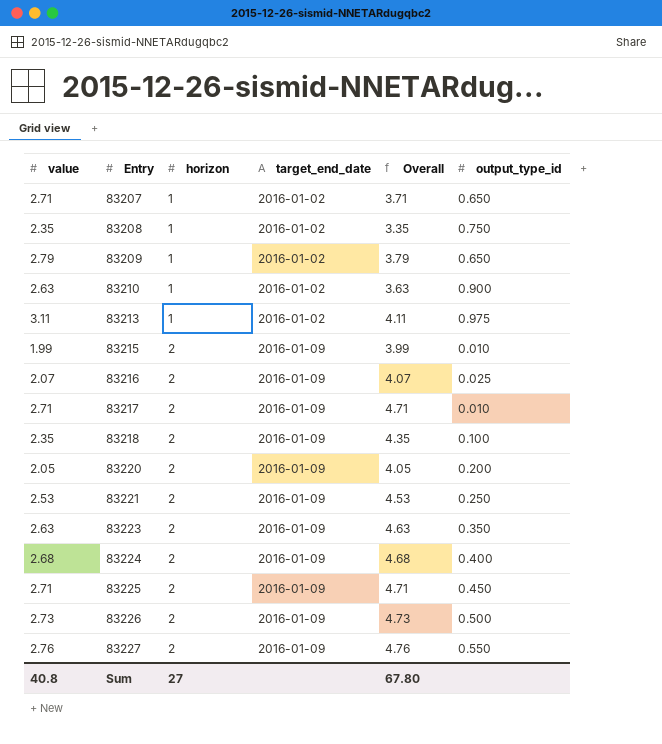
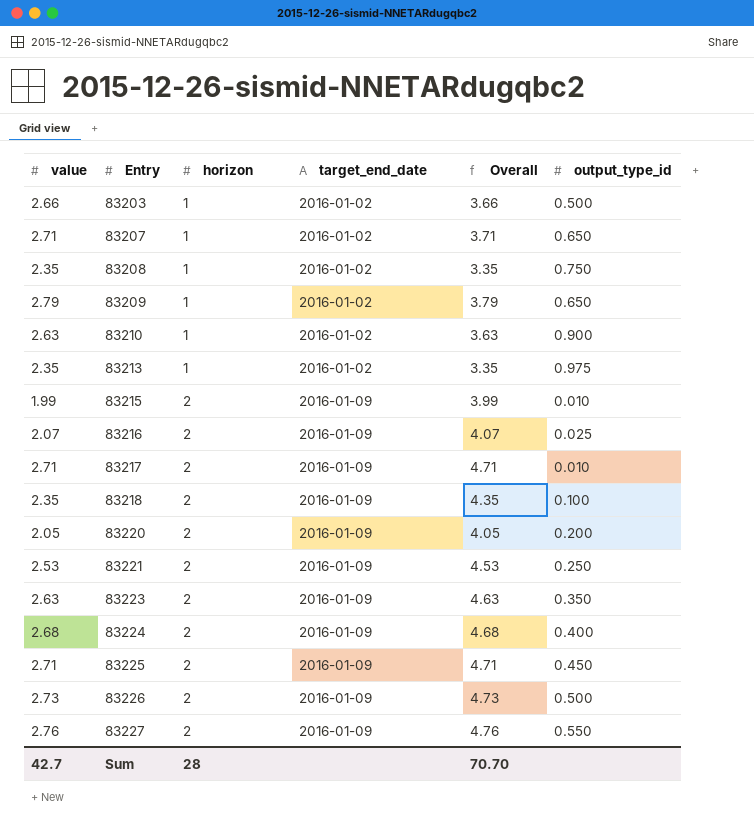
row 83203: none -> 2.66 | 1 | 2016-01-02 | 3.66 | 0.500
83213 | value: 3.11 -> 2.35
83213 | Overall: 4.11 -> 3.35
Sum | value: 40.8 -> 42.7
Sum | horizon: 27 -> 28
Sum | Overall: 67.80 -> 70.70

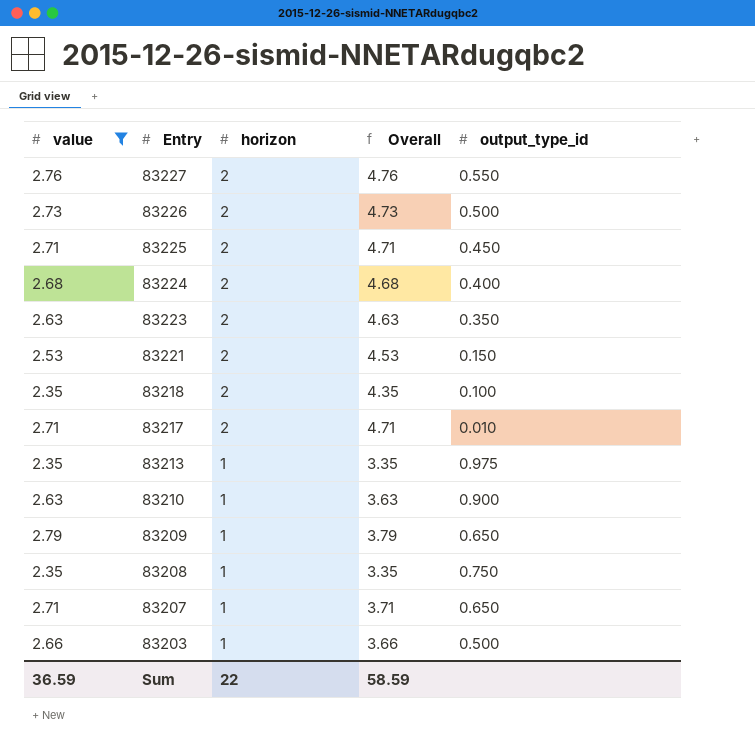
filter: none -> value >= 2.35
row order: Entry ascending -> Entry descending
column target_end_date | position: 4 -> none
83221 | output_type_id: 0.250 -> 0.150
Sum | value: 42.7 -> 36.59
Sum | horizon: 28 -> 22
Sum | Overall: 70.70 -> 58.59

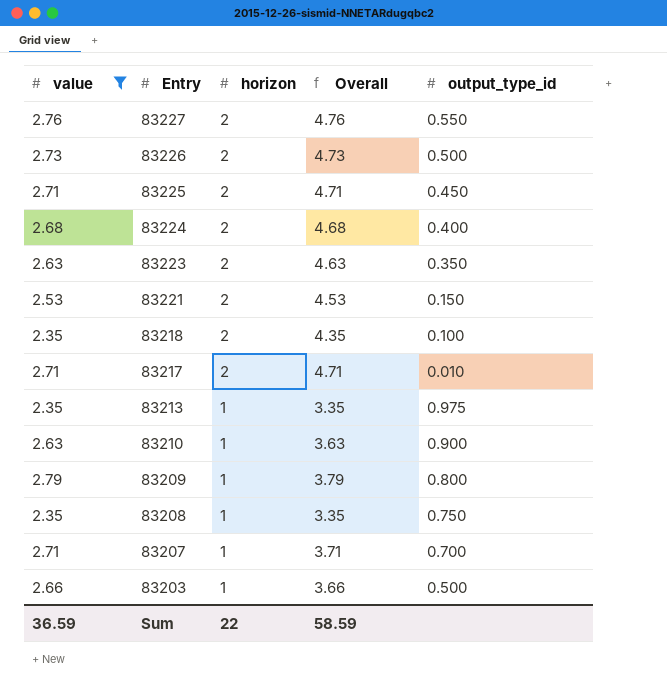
83209 | output_type_id: 0.650 -> 0.800
83207 | output_type_id: 0.650 -> 0.700

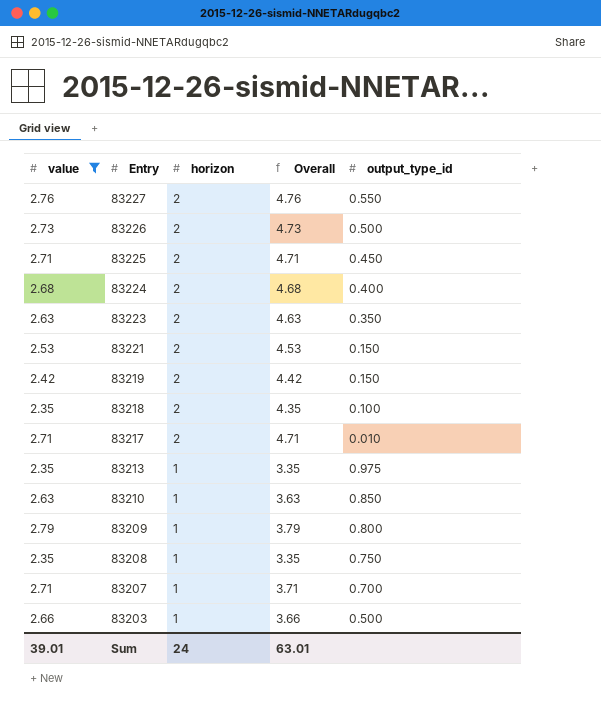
row 83219: none -> 2.42 | 2 | 4.42 | 0.150
83210 | output_type_id: 0.900 -> 0.850
Sum | value: 36.59 -> 39.01
Sum | horizon: 22 -> 24
Sum | Overall: 58.59 -> 63.01

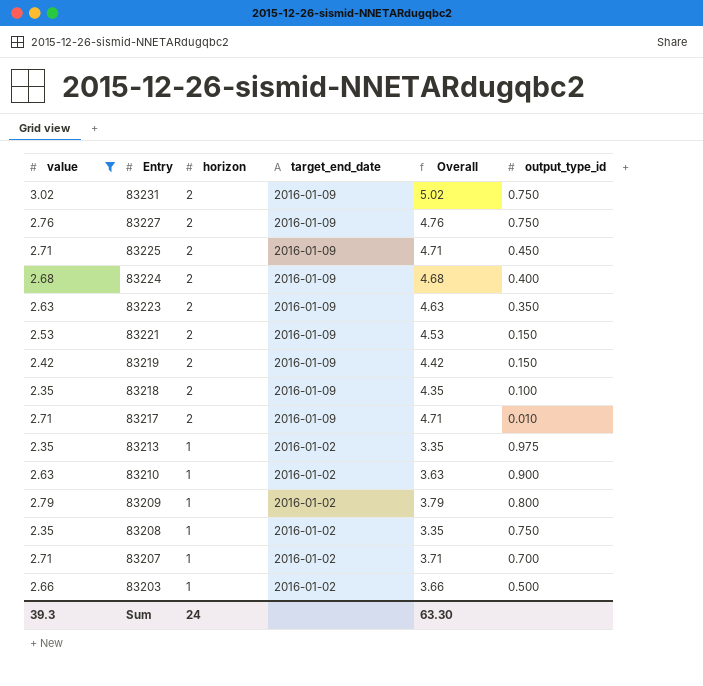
column target_end_date | position: none -> 4
row 83226: 2.73 | 2 | 4.73 | 0.500 -> none
row 83231: none -> 3.02 | 2 | 2016-01-09 | 5.02 | 0.750
83227 | output_type_id: 0.550 -> 0.750
83210 | output_type_id: 0.850 -> 0.900
Sum | value: 39.01 -> 39.3
Sum | Overall: 63.01 -> 63.30

